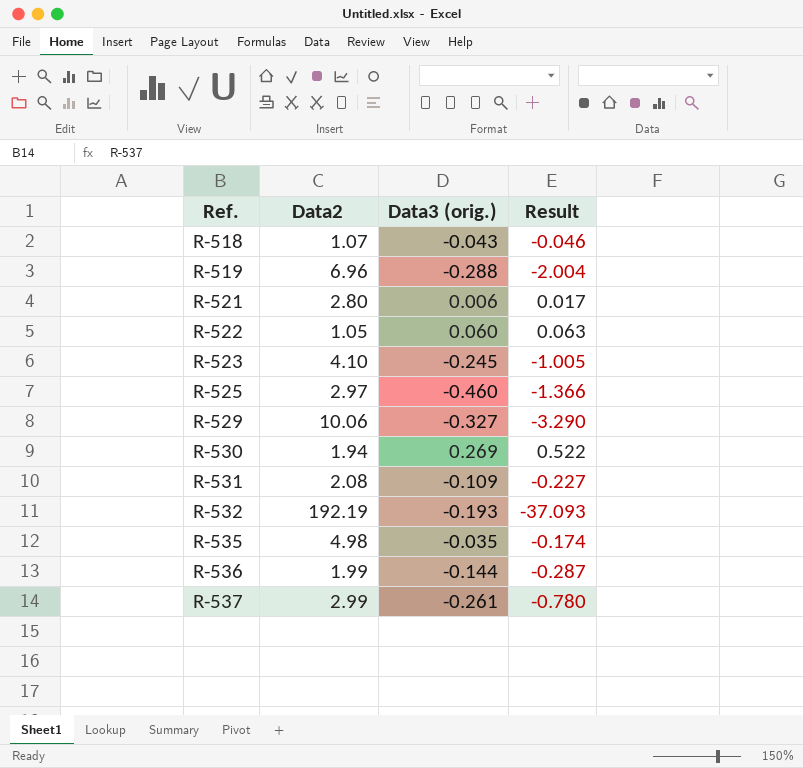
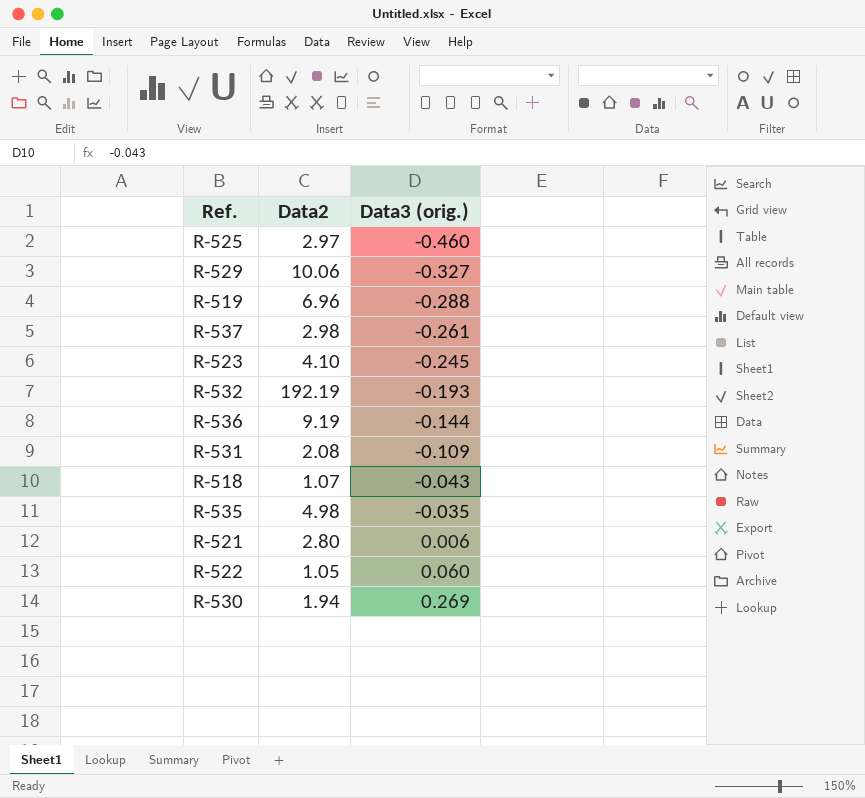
row order: Ref. ascending -> Data3 (orig.) ascending
column Result | formula: [Data2] * [Data3 (orig.)] -> none
R-537 | Data2: 2.99 -> 2.98
R-536 | Data2: 1.99 -> 9.19

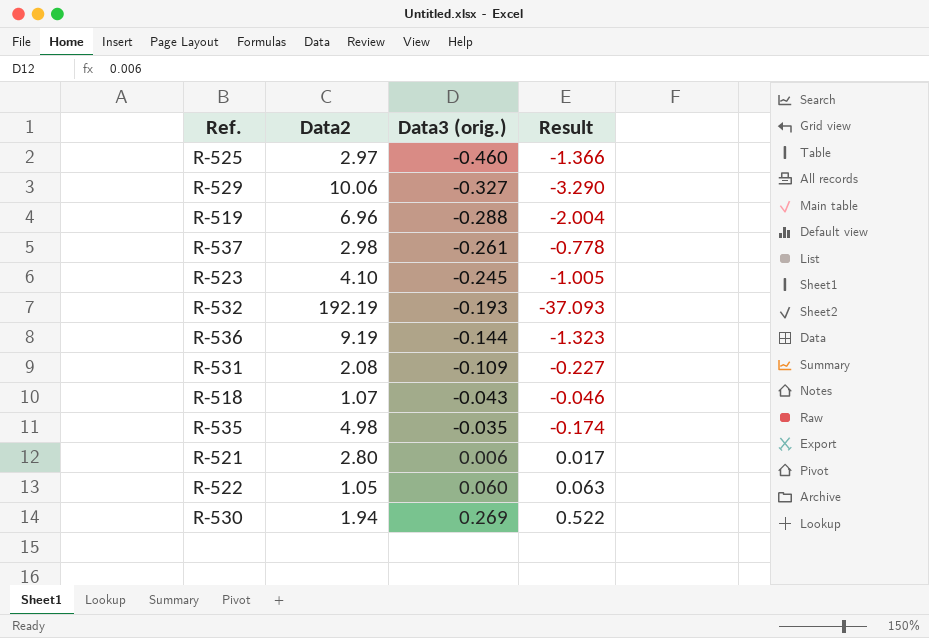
column Result | formula: none -> [Data2] * [Data3 (orig.)]

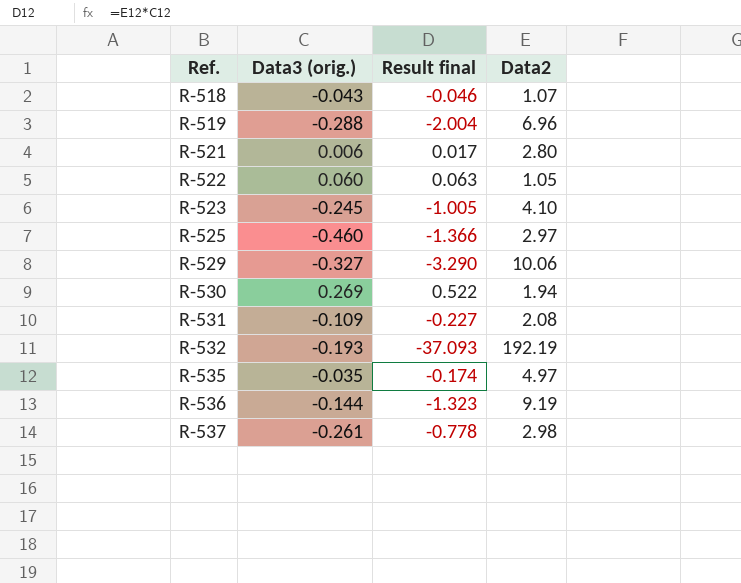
row order: Data3 (orig.) ascending -> Ref. ascending
column name: Result -> Result final
column Data2 | position: 2 -> 4
R-535 | Data2: 4.98 -> 4.97

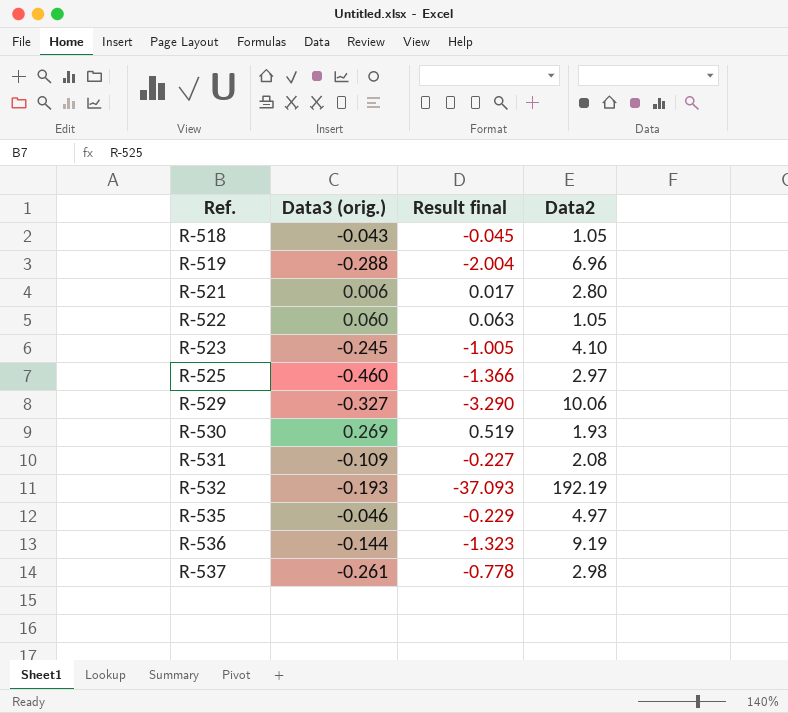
R-518 | Result final: -0.046 -> -0.045
R-518 | Data2: 1.07 -> 1.05
R-530 | Result final: 0.522 -> 0.519
R-530 | Data2: 1.94 -> 1.93
R-535 | Data3 (orig.): -0.035 -> -0.046
R-535 | Result final: -0.174 -> -0.229

